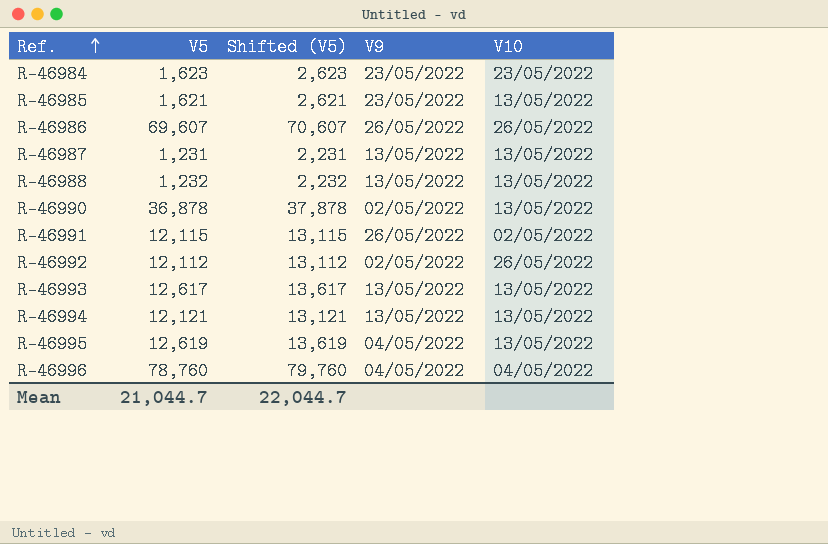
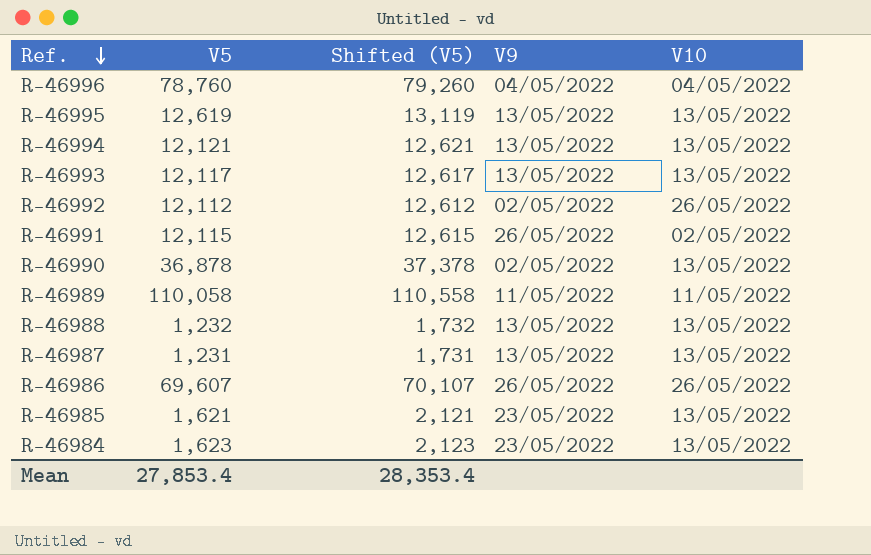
row order: Ref. ascending -> Ref. descending
column Shifted (V5) | formula: [V5] + 1000 -> [V5] + 500
R-46995 | V9: 04/05/2022 -> 13/05/2022
R-46993 | V5: 12,617 -> 12,117
row R-46989: none -> 110,058 | 110,558 | 11/05/2022 | 11/05/2022
R-46984 | V10: 23/05/2022 -> 13/05/2022
Mean | V5: 21,044.7 -> 27,853.4
Mean | Shifted (V5): 22,044.7 -> 28,353.4

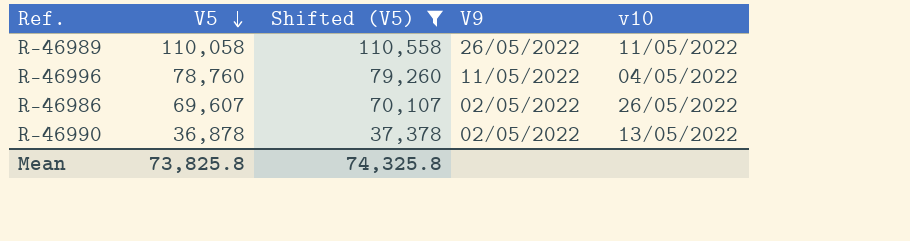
filter: none -> Shifted (V5) >= 37,378
row order: Ref. descending -> V5 descending
column name: V10 -> v10
R-46989 | V9: 11/05/2022 -> 26/05/2022
R-46996 | V9: 04/05/2022 -> 11/05/2022
R-46986 | V9: 26/05/2022 -> 02/05/2022
Mean | V5: 27,853.4 -> 73,825.8
Mean | Shifted (V5): 28,353.4 -> 74,325.8

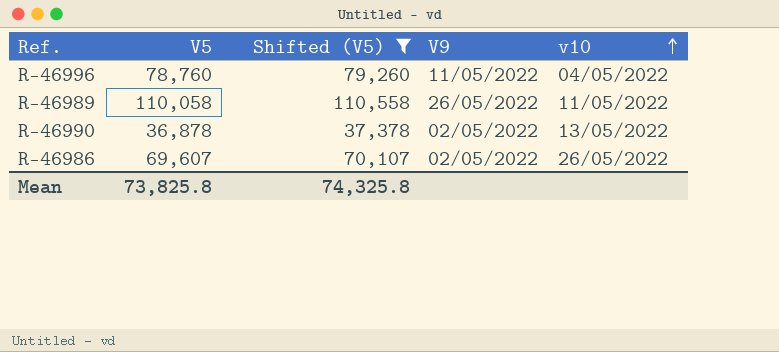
row order: V5 descending -> v10 ascending

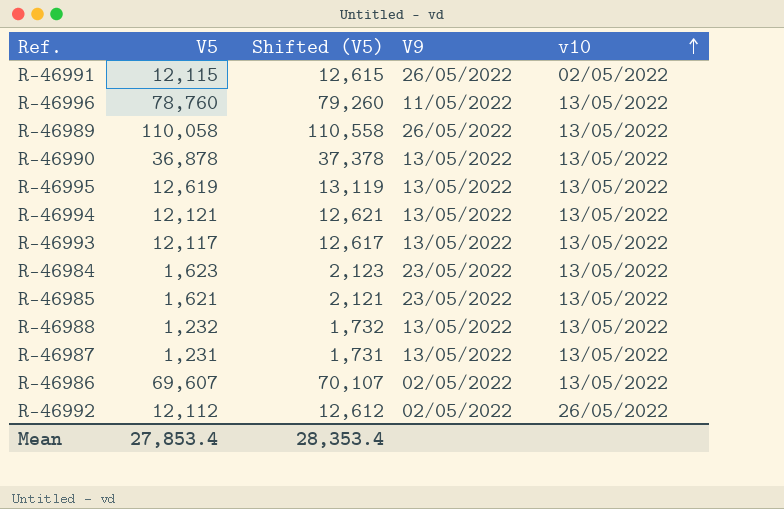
filter: Shifted (V5) >= 37,378 -> none
R-46996 | v10: 04/05/2022 -> 13/05/2022
R-46989 | v10: 11/05/2022 -> 13/05/2022
R-46990 | V9: 02/05/2022 -> 13/05/2022
R-46986 | v10: 26/05/2022 -> 13/05/2022
Mean | V5: 73,825.8 -> 27,853.4
Mean | Shifted (V5): 74,325.8 -> 28,353.4

